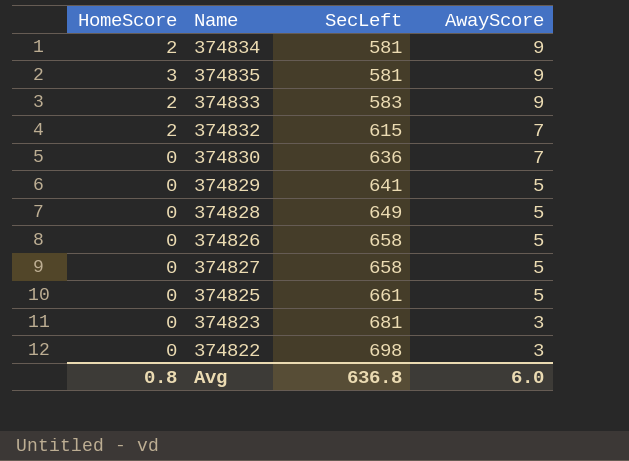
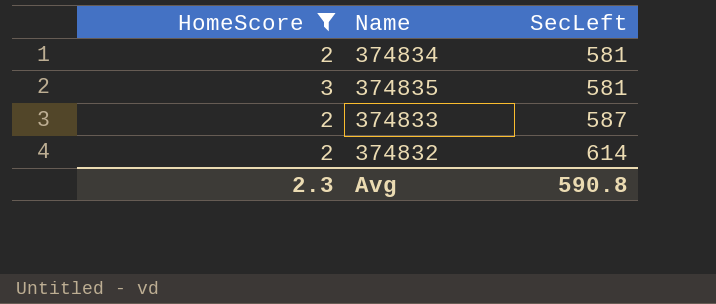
filter: none -> HomeScore != 0
column AwayScore | position: 4 -> none
374833 | SecLeft: 583 -> 587
374832 | SecLeft: 615 -> 614
Avg | HomeScore: 0.8 -> 2.3
Avg | SecLeft: 636.8 -> 590.8

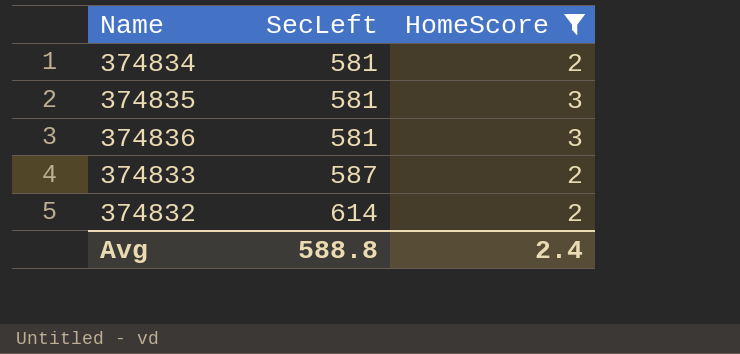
column HomeScore | position: 1 -> 3
row 374836: none -> 581 | 3
Avg | SecLeft: 590.8 -> 588.8
Avg | HomeScore: 2.3 -> 2.4

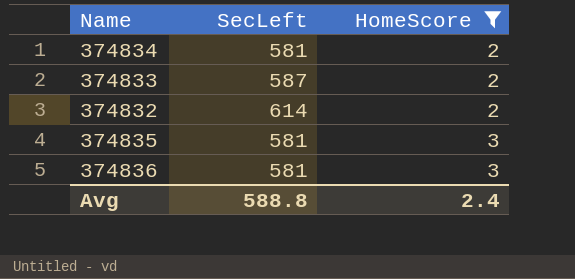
row order: SecLeft ascending -> HomeScore ascending

